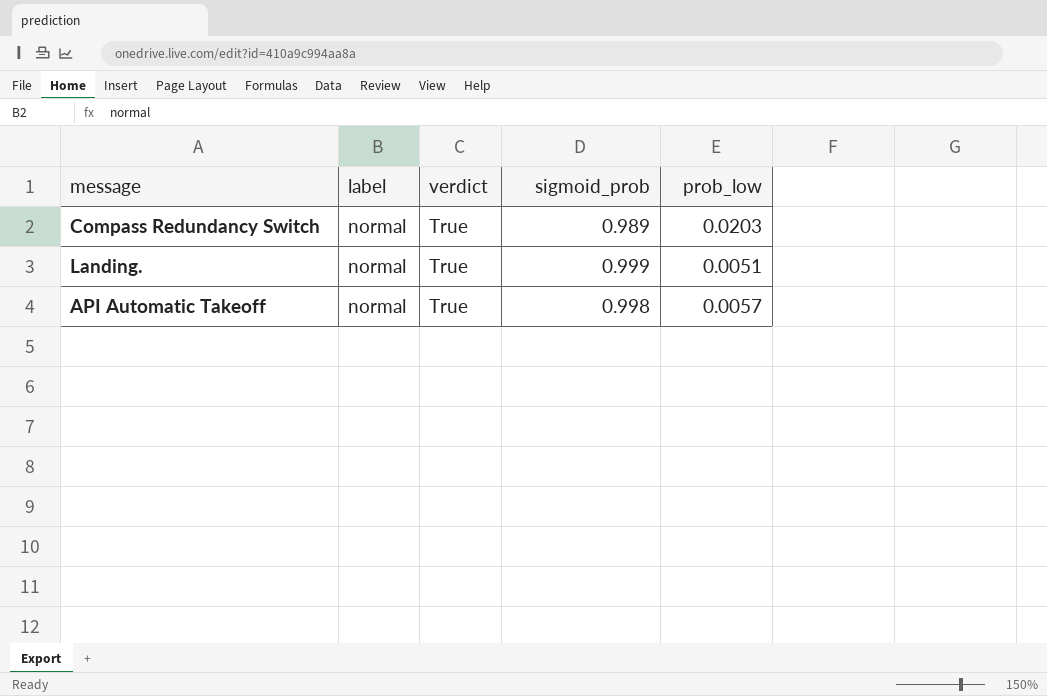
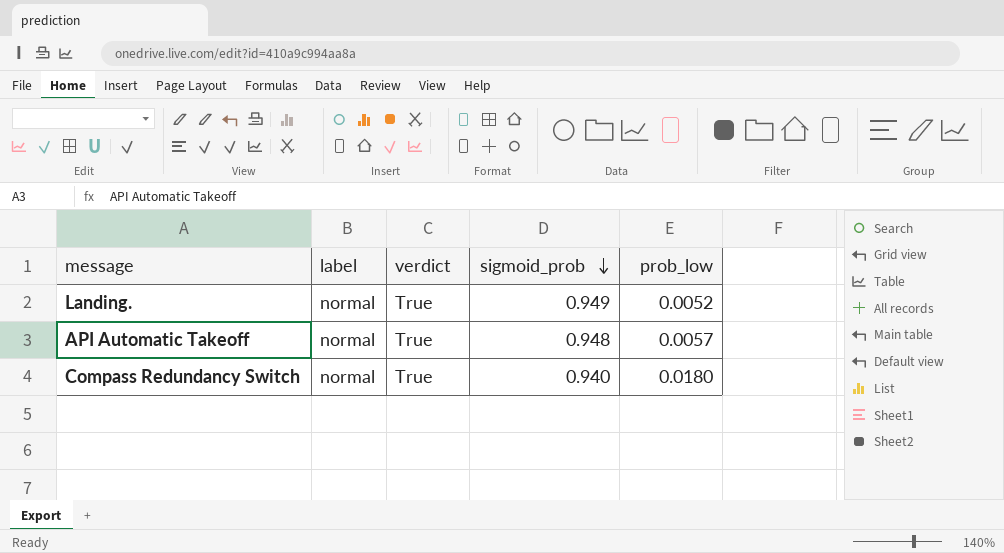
row order: none -> sigmoid_prob descending
Landing. | sigmoid_prob: 0.999 -> 0.949
Landing. | prob_low: 0.0051 -> 0.0052
API Automatic Takeoff | sigmoid_prob: 0.998 -> 0.948
Compass Redundancy Switch | sigmoid_prob: 0.989 -> 0.940
Compass Redundancy Switch | prob_low: 0.0203 -> 0.0180

